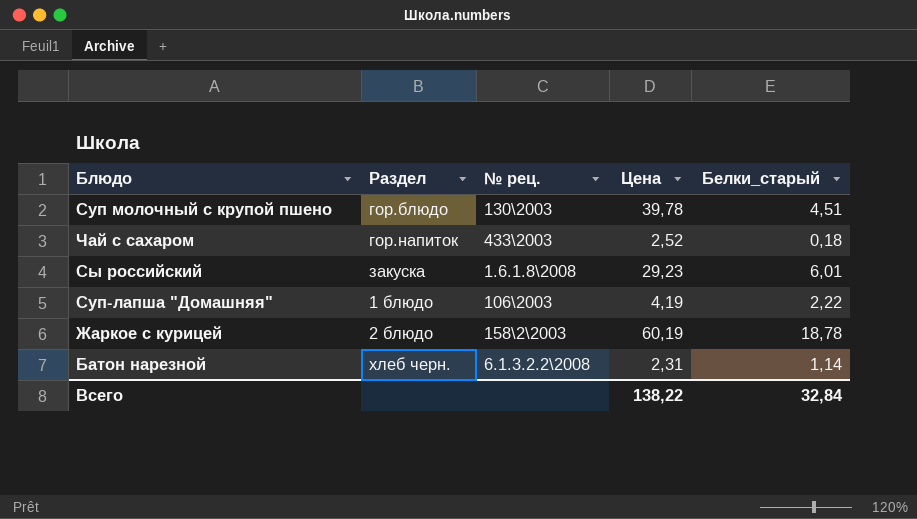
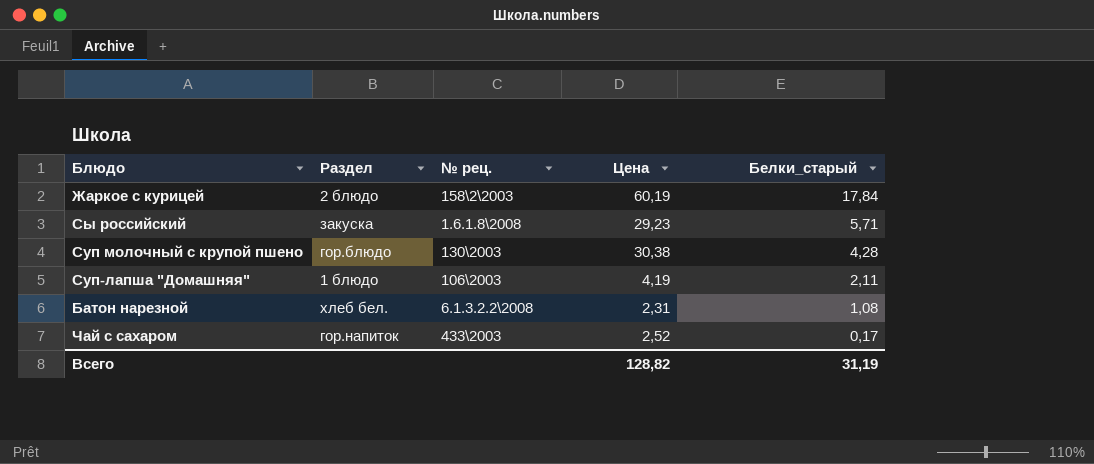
row order: none -> Белки_старый descending
Жаркое с курицей | Белки_старый: 18,78 -> 17,84
Сы российский | Белки_старый: 6,01 -> 5,71
Суп молочный с крупой пшено | Цена: 39,78 -> 30,38
Суп молочный с крупой пшено | Белки_старый: 4,51 -> 4,28
Суп-лапша "Домашняя" | Белки_старый: 2,22 -> 2,11
Батон нарезной | Раздел: хлеб черн. -> хлеб бел.
Батон нарезной | Белки_старый: 1,14 -> 1,08
Чай с сахаром | Белки_старый: 0,18 -> 0,17
Всего | Цена: 138,22 -> 128,82
Всего | Белки_старый: 32,84 -> 31,19

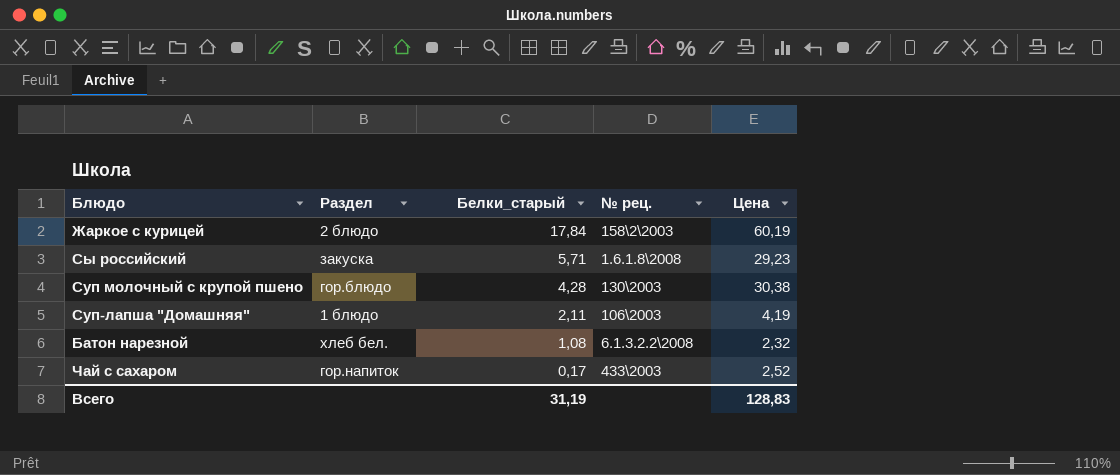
column Белки_старый | position: 5 -> 3
Батон нарезной | Цена: 2,31 -> 2,32
Всего | Цена: 128,82 -> 128,83

